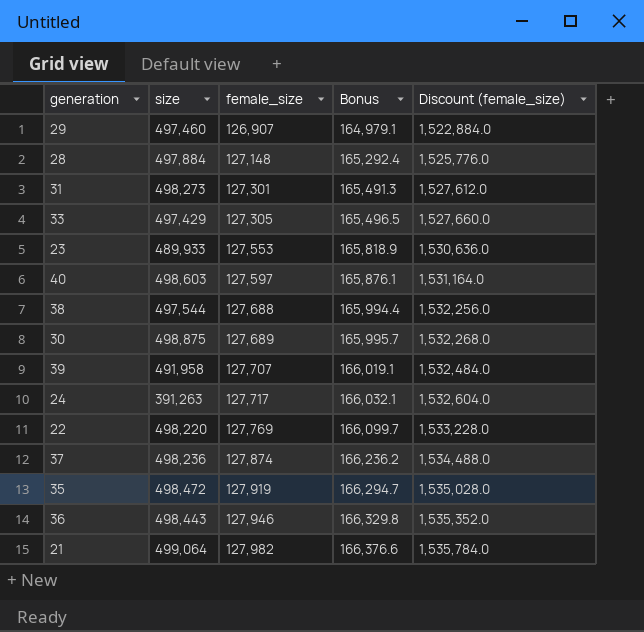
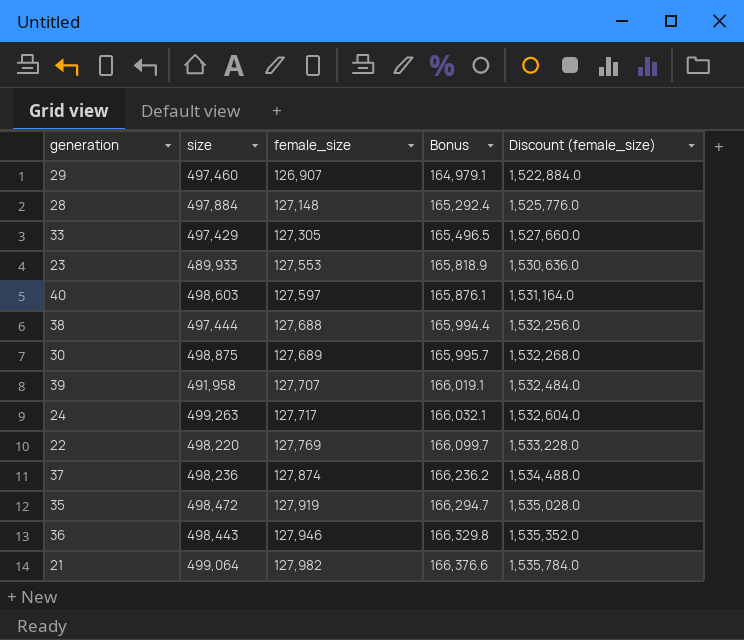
row 31: 498,273 | 127,301 | 165,491.3 | 1,527,612.0 -> none
38 | size: 497,544 -> 497,444
24 | size: 391,263 -> 499,263

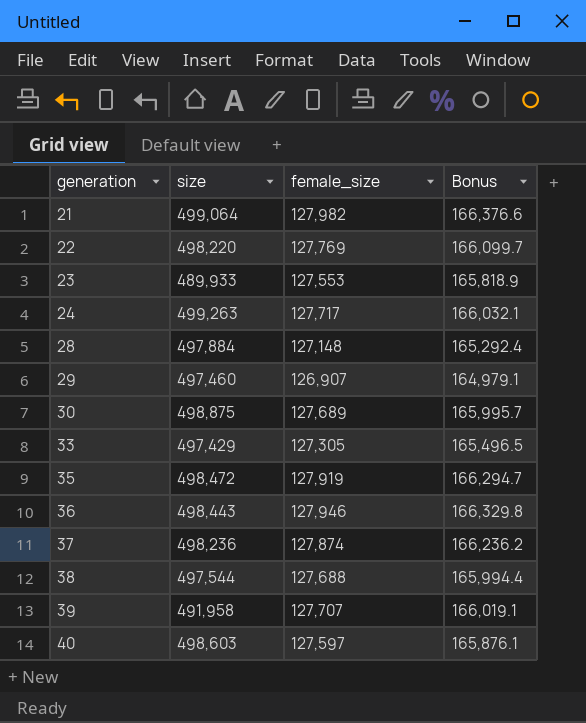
row order: female_size ascending -> generation ascending
column Discount (female_size) | formula: [female_size] * 12 -> none
38 | size: 497,444 -> 497,544

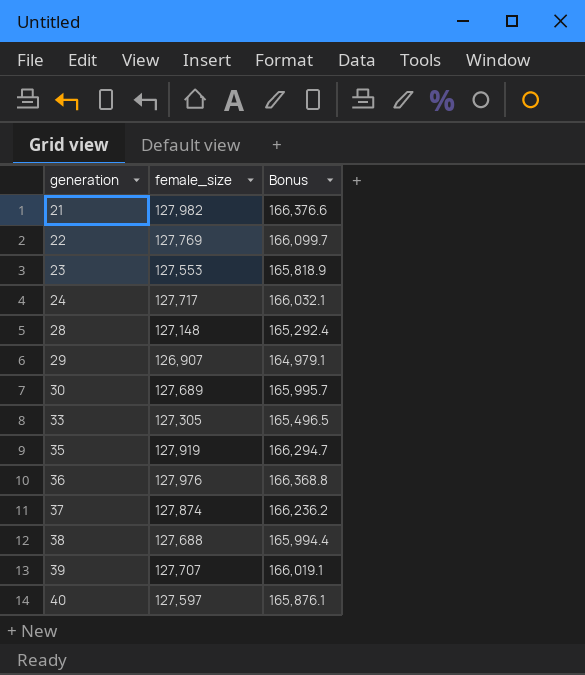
column size | position: 2 -> none
36 | female_size: 127,946 -> 127,976
36 | Bonus: 166,329.8 -> 166,368.8

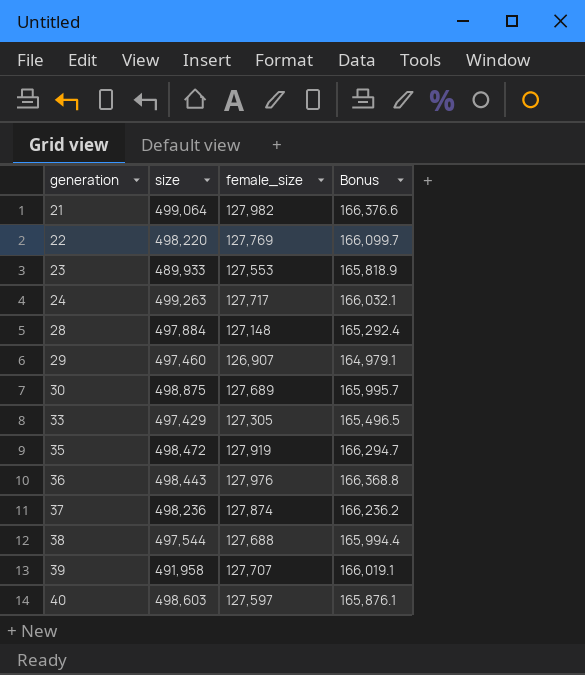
column size | position: none -> 2

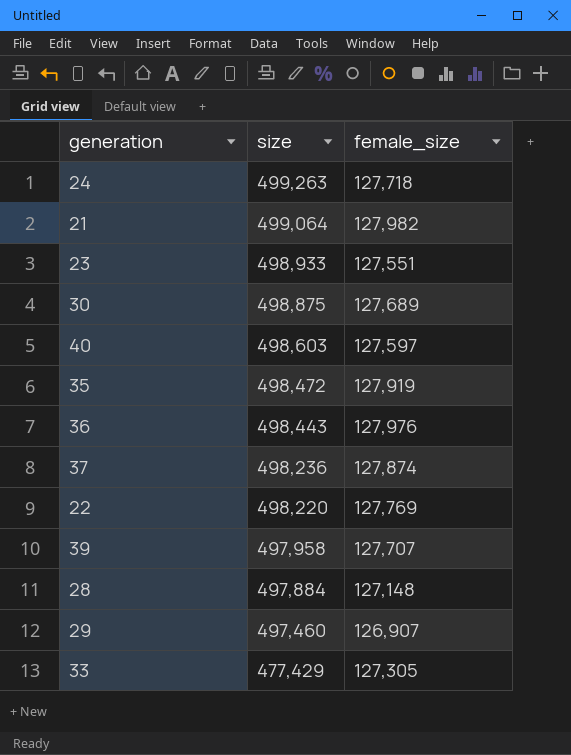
row order: generation ascending -> size descending
column Bonus | formula: [female_size] * 1.3 -> none
row 38: 497,544 | 127,688 | 165,994.4 -> none
24 | female_size: 127,717 -> 127,718
23 | size: 489,933 -> 498,933
23 | female_size: 127,553 -> 127,551
39 | size: 491,958 -> 497,958
33 | size: 497,429 -> 477,429

